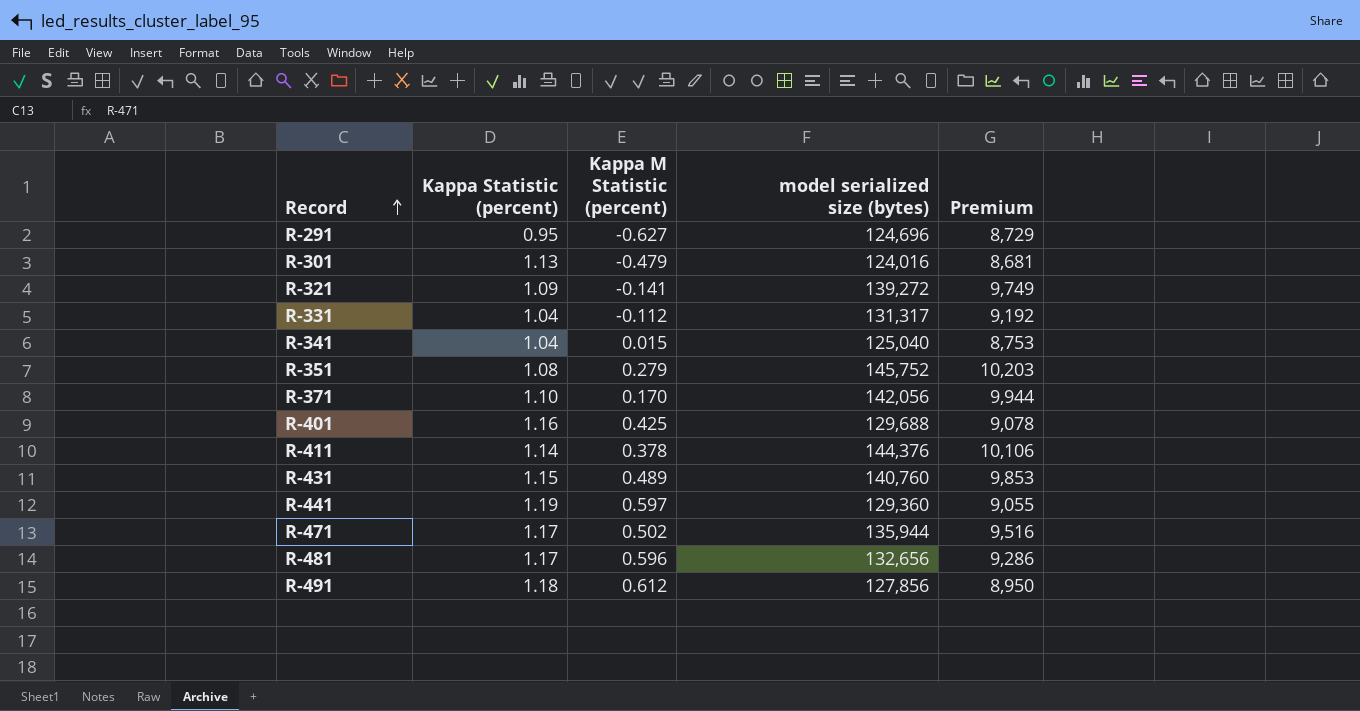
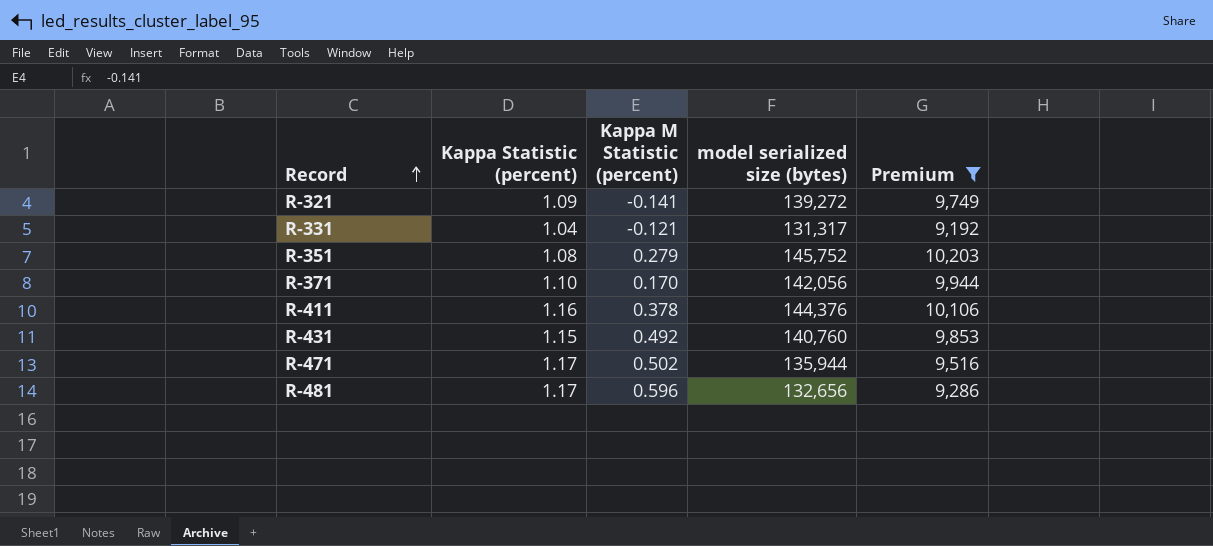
filter: none -> Premium >= 9,192
R-331 | Kappa M Statistic (percent): -0.112 -> -0.121
R-411 | Kappa Statistic (percent): 1.14 -> 1.16
R-431 | Kappa M Statistic (percent): 0.489 -> 0.492

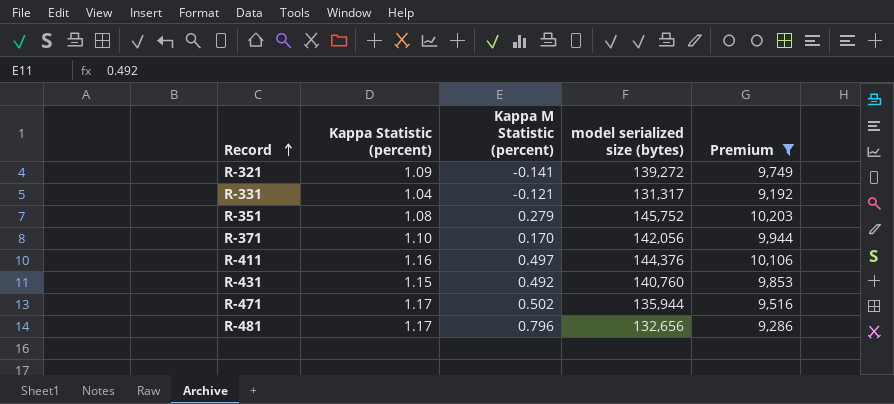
R-411 | Kappa M Statistic (percent): 0.378 -> 0.497
R-481 | Kappa M Statistic (percent): 0.596 -> 0.796

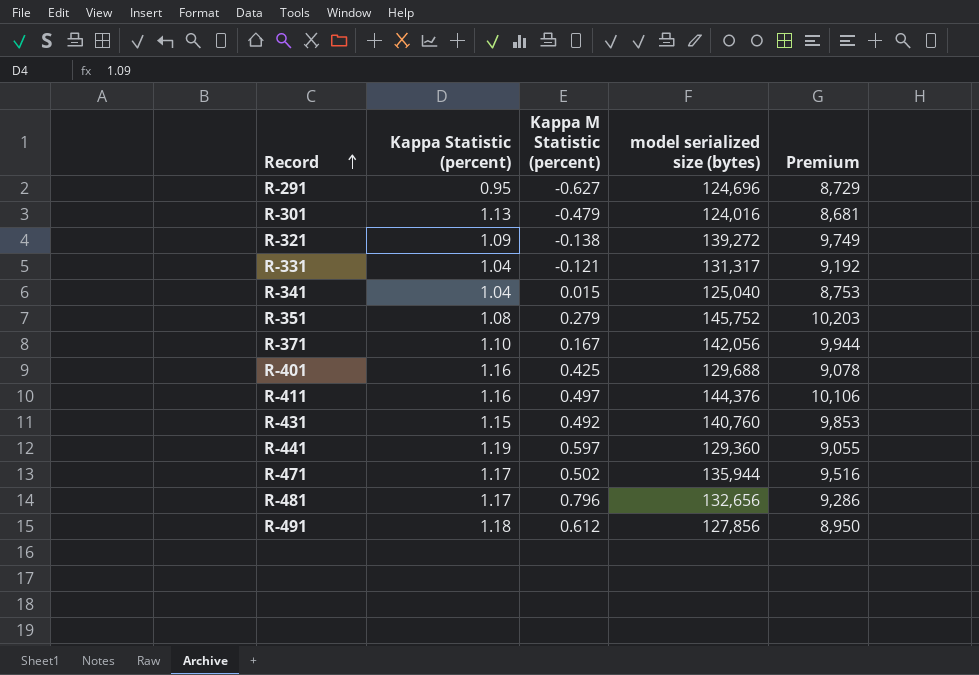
filter: Premium >= 9,192 -> none
R-321 | Kappa M Statistic (percent): -0.141 -> -0.138
R-371 | Kappa M Statistic (percent): 0.170 -> 0.167

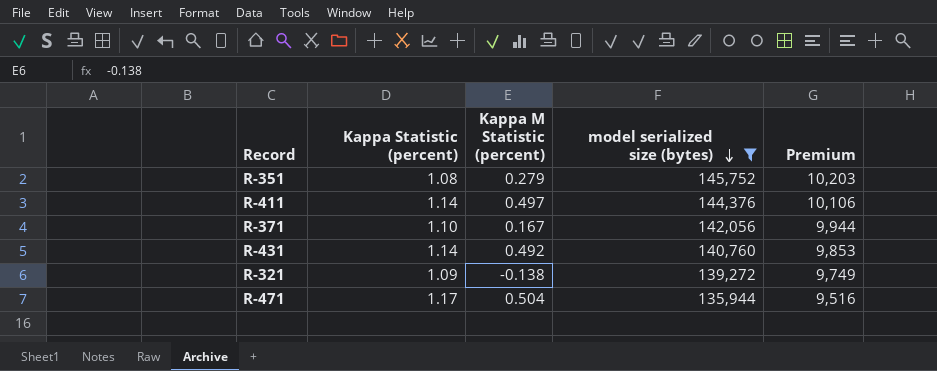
filter: none -> model serialized size (bytes) >= 135,944
row order: Record ascending -> model serialized size (bytes) descending
R-411 | Kappa Statistic (percent): 1.16 -> 1.14
R-431 | Kappa Statistic (percent): 1.15 -> 1.14
R-471 | Kappa M Statistic (percent): 0.502 -> 0.504

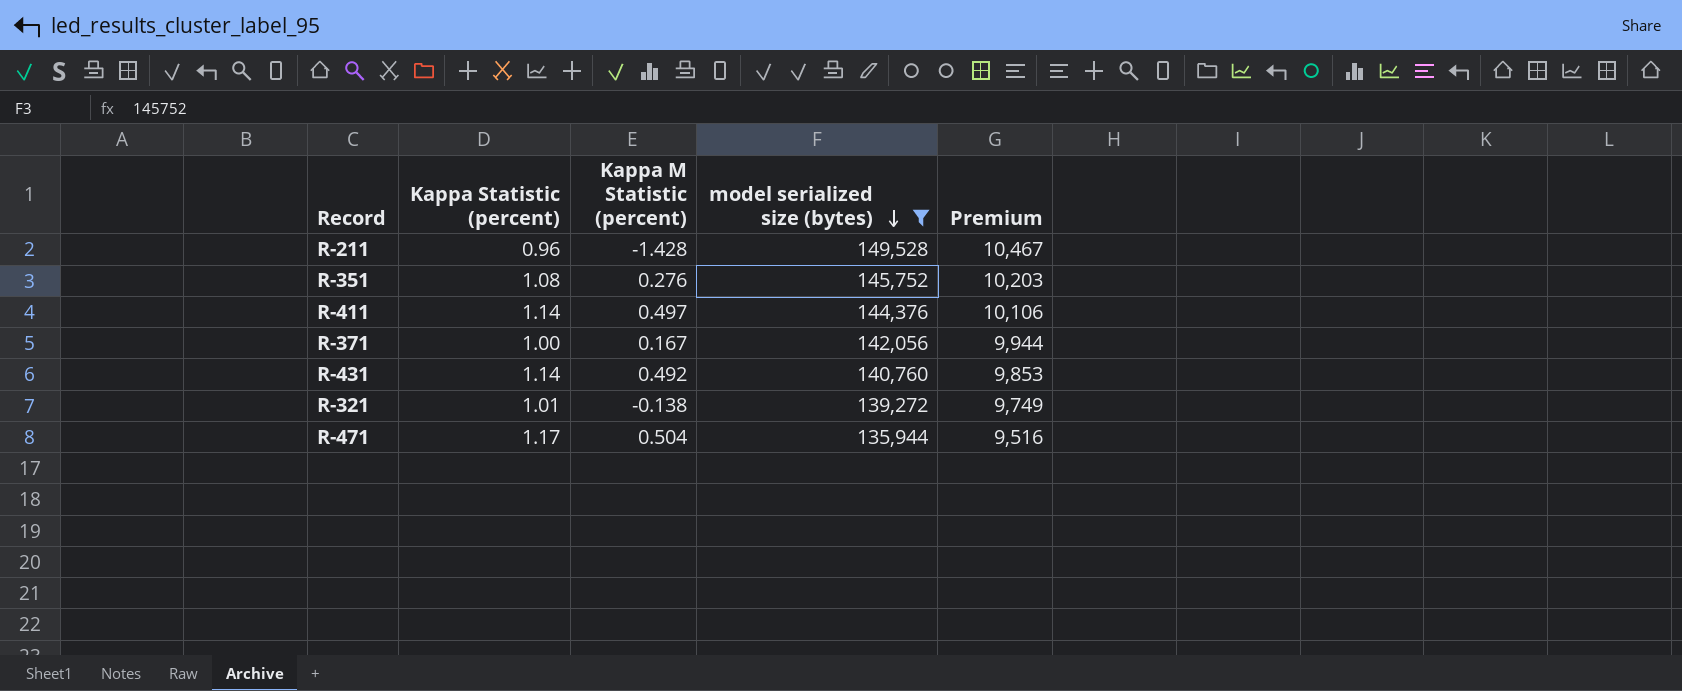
row R-211: none -> 0.96 | -1.428 | 149,528 | 10,467
R-351 | Kappa M Statistic (percent): 0.279 -> 0.276
R-371 | Kappa Statistic (percent): 1.10 -> 1.00
R-321 | Kappa Statistic (percent): 1.09 -> 1.01

